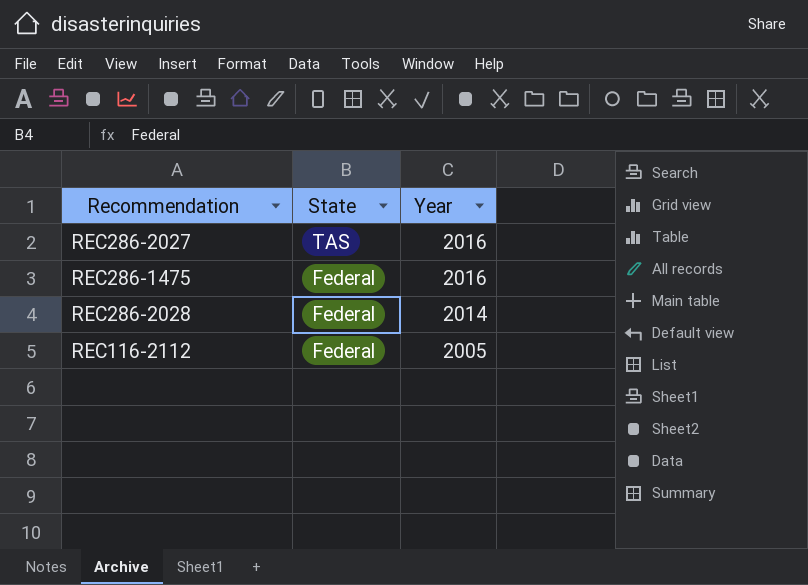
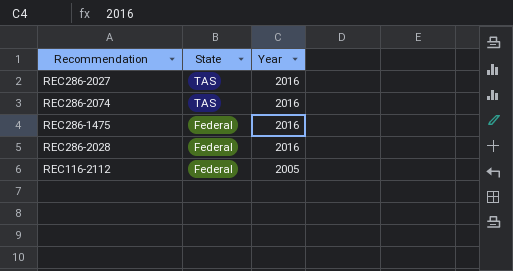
row REC286-2074: none -> TAS | 2016
REC286-2028 | Year: 2014 -> 2016

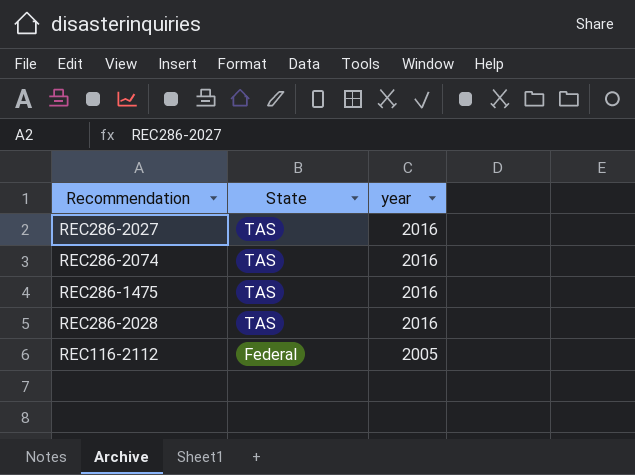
column name: Year -> year
REC286-1475 | State: Federal -> TAS
REC286-2028 | State: Federal -> TAS

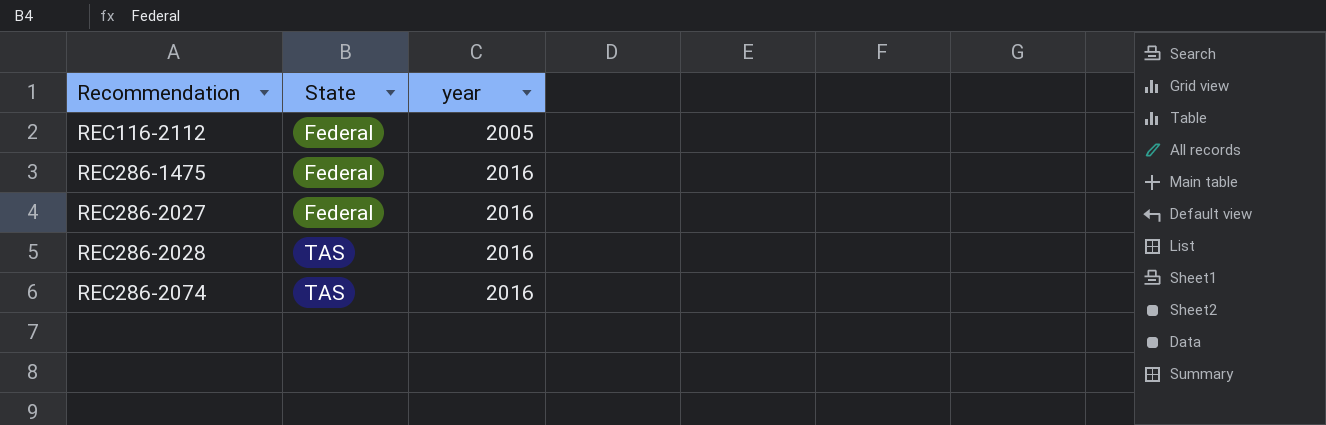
row order: State descending -> Recommendation ascending
REC286-1475 | State: TAS -> Federal
REC286-2027 | State: TAS -> Federal

